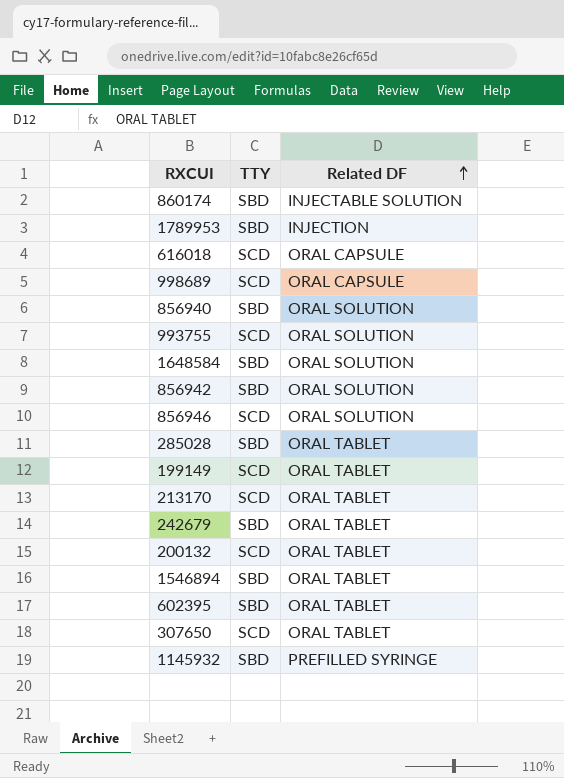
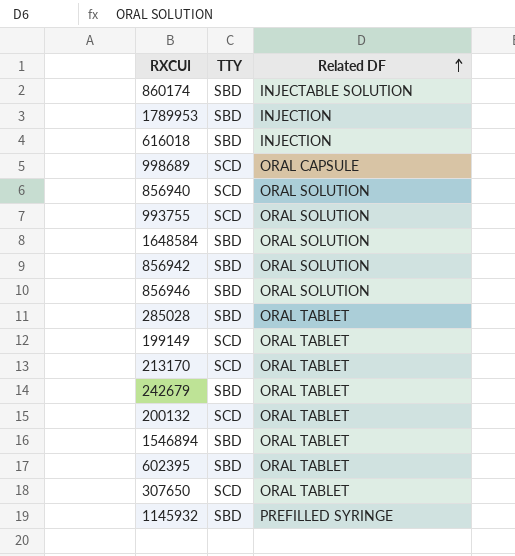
616018 | TTY: SCD -> SBD
616018 | Related DF: ORAL CAPSULE -> INJECTION
856940 | TTY: SBD -> SCD
856946 | TTY: SCD -> SBD

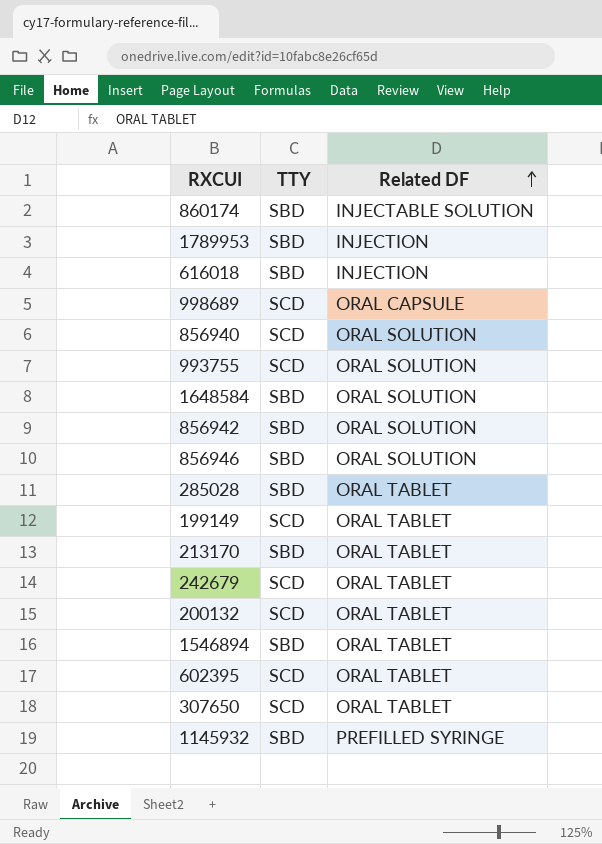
213170 | TTY: SCD -> SBD
242679 | TTY: SBD -> SCD
602395 | TTY: SBD -> SCD

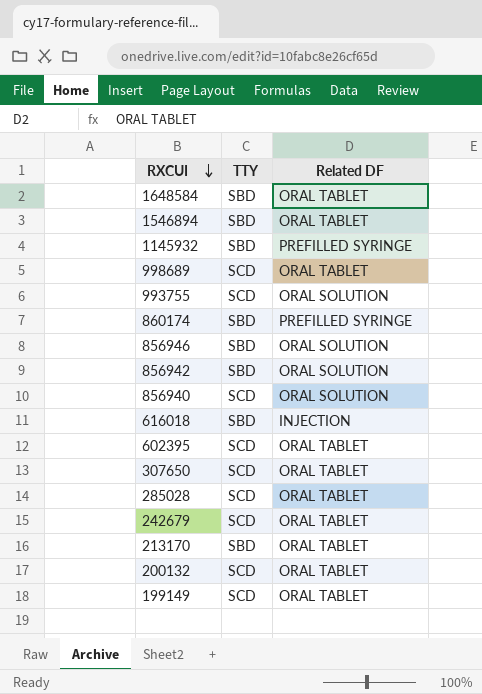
row order: Related DF ascending -> RXCUI descending
row 1789953: SBD | INJECTION -> none
1648584 | Related DF: ORAL SOLUTION -> ORAL TABLET
998689 | Related DF: ORAL CAPSULE -> ORAL TABLET
860174 | Related DF: INJECTABLE SOLUTION -> PREFILLED SYRINGE
285028 | TTY: SBD -> SCD

